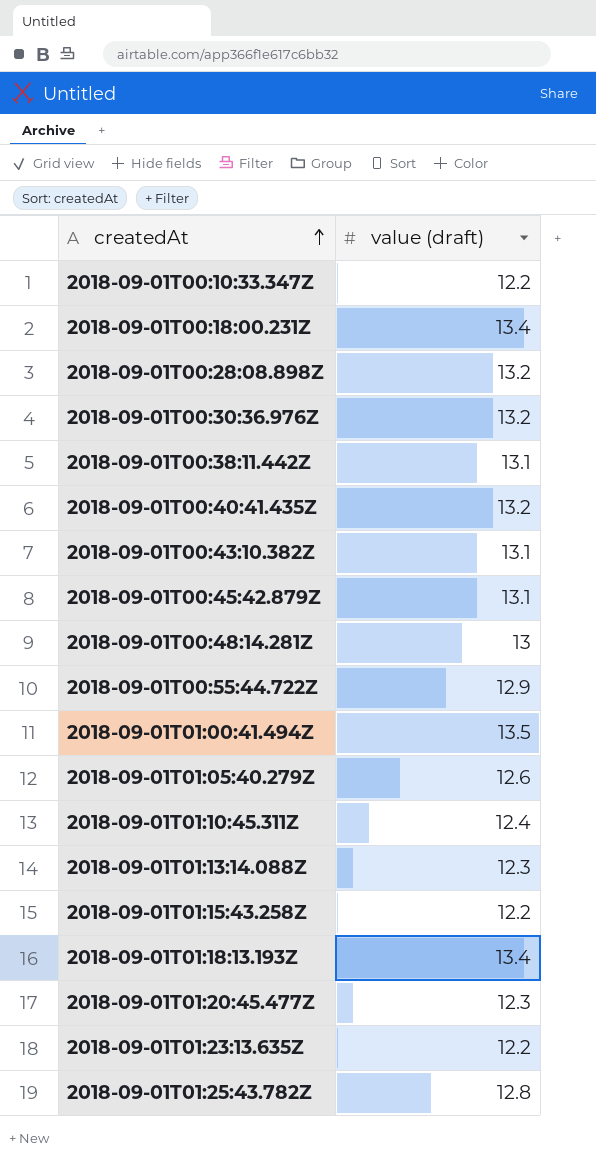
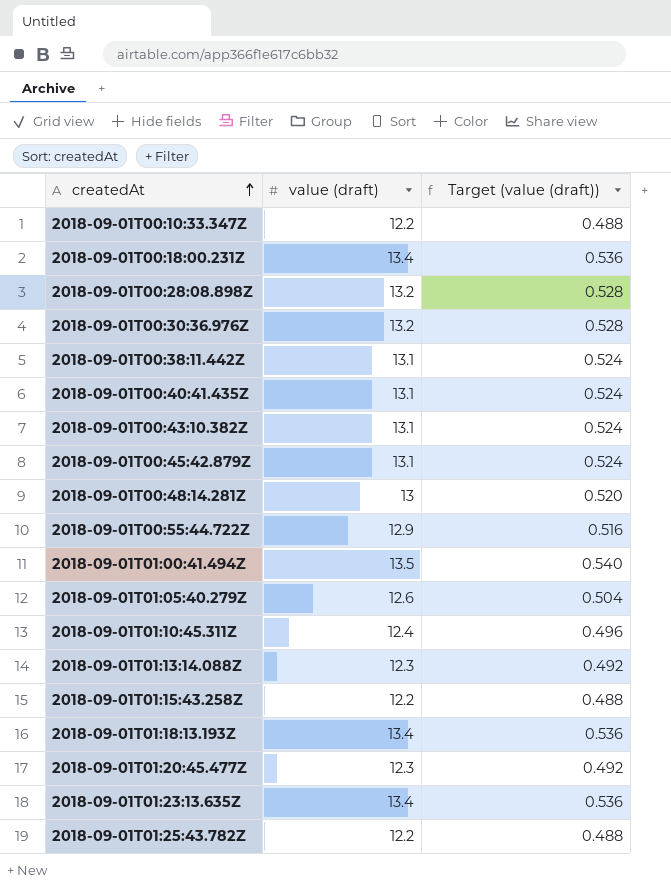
column Target (value (draft)) | formula: none -> [value (draft)] * 0.04
2018-09-01T00:40:41.435Z | value (draft): 13.2 -> 13.1
2018-09-01T01:23:13.635Z | value (draft): 12.2 -> 13.4
2018-09-01T01:25:43.782Z | value (draft): 12.8 -> 12.2

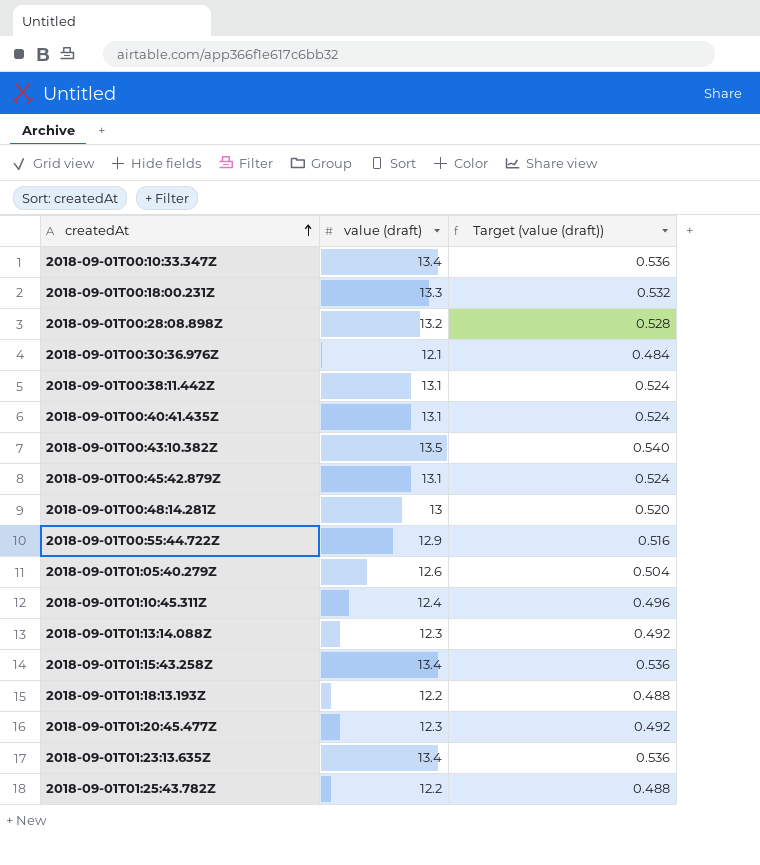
row 2018-09-01T01:00:41.494Z: 13.5 | 0.540 -> none
2018-09-01T00:10:33.347Z | value (draft): 12.2 -> 13.4
2018-09-01T00:10:33.347Z | Target (value (draft)): 0.488 -> 0.536
2018-09-01T00:18:00.231Z | value (draft): 13.4 -> 13.3
2018-09-01T00:18:00.231Z | Target (value (draft)): 0.536 -> 0.532
2018-09-01T00:30:36.976Z | value (draft): 13.2 -> 12.1
2018-09-01T00:30:36.976Z | Target (value (draft)): 0.528 -> 0.484
2018-09-01T00:43:10.382Z | value (draft): 13.1 -> 13.5
2018-09-01T00:43:10.382Z | Target (value (draft)): 0.524 -> 0.540
2018-09-01T01:15:43.258Z | value (draft): 12.2 -> 13.4
2018-09-01T01:15:43.258Z | Target (value (draft)): 0.488 -> 0.536
2018-09-01T01:18:13.193Z | value (draft): 13.4 -> 12.2
2018-09-01T01:18:13.193Z | Target (value (draft)): 0.536 -> 0.488

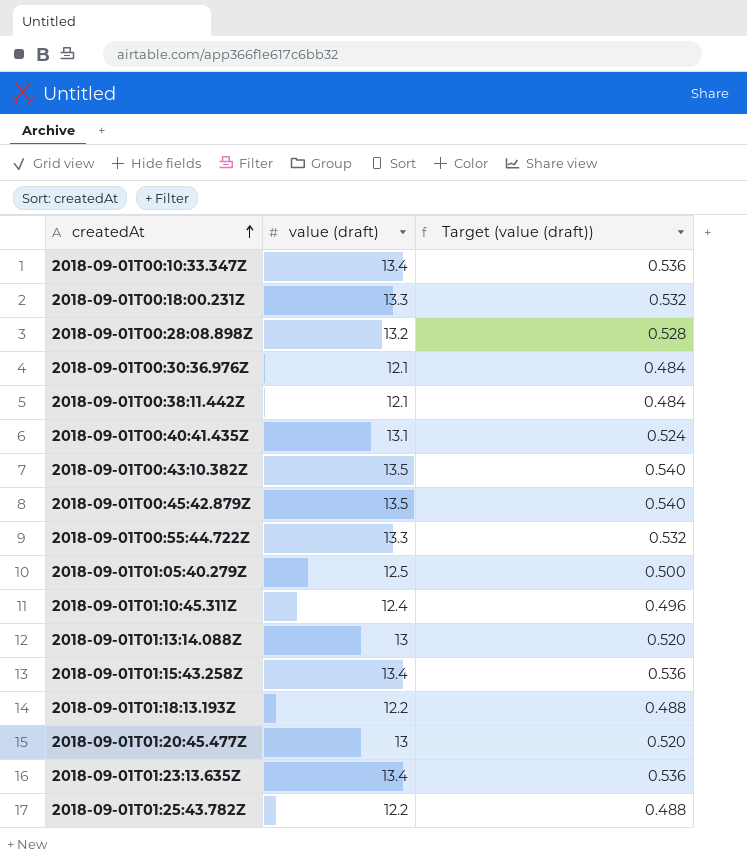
row 2018-09-01T00:48:14.281Z: 13 | 0.520 -> none
2018-09-01T00:38:11.442Z | value (draft): 13.1 -> 12.1
2018-09-01T00:38:11.442Z | Target (value (draft)): 0.524 -> 0.484
2018-09-01T00:45:42.879Z | value (draft): 13.1 -> 13.5
2018-09-01T00:45:42.879Z | Target (value (draft)): 0.524 -> 0.540
2018-09-01T00:55:44.722Z | value (draft): 12.9 -> 13.3
2018-09-01T00:55:44.722Z | Target (value (draft)): 0.516 -> 0.532
2018-09-01T01:05:40.279Z | value (draft): 12.6 -> 12.5
2018-09-01T01:05:40.279Z | Target (value (draft)): 0.504 -> 0.500
2018-09-01T01:13:14.088Z | value (draft): 12.3 -> 13
2018-09-01T01:13:14.088Z | Target (value (draft)): 0.492 -> 0.520
2018-09-01T01:20:45.477Z | value (draft): 12.3 -> 13
2018-09-01T01:20:45.477Z | Target (value (draft)): 0.492 -> 0.520

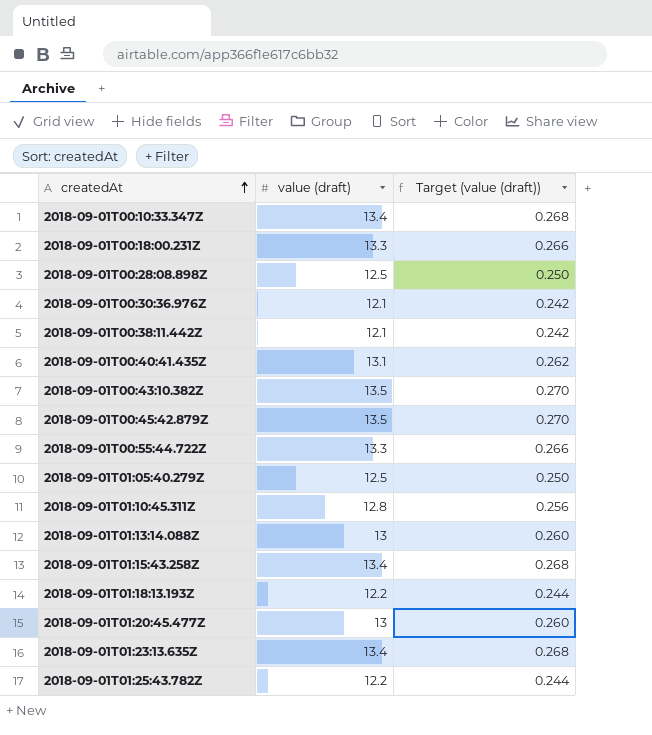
column Target (value (draft)) | formula: [value (draft)] * 0.04 -> [value (draft)] * 0.02
2018-09-01T00:28:08.898Z | value (draft): 13.2 -> 12.5
2018-09-01T01:10:45.311Z | value (draft): 12.4 -> 12.8

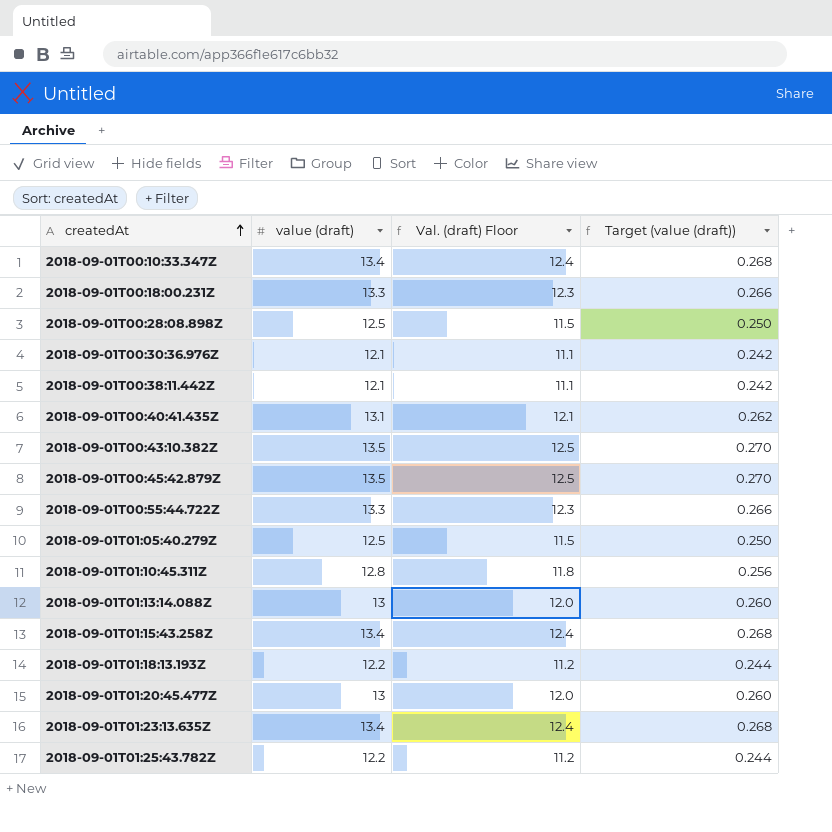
column Val. (draft) Floor | formula: none -> [value (draft)] - 1

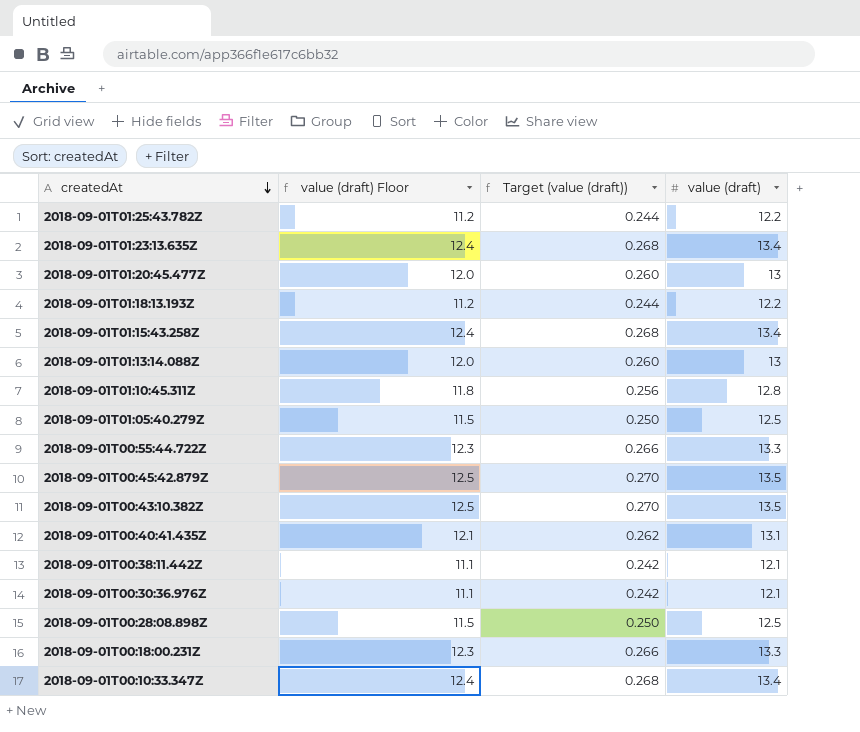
row order: createdAt ascending -> createdAt descending
column name: Val. (draft) Floor -> value (draft) Floor
column value (draft) | position: 2 -> 4

